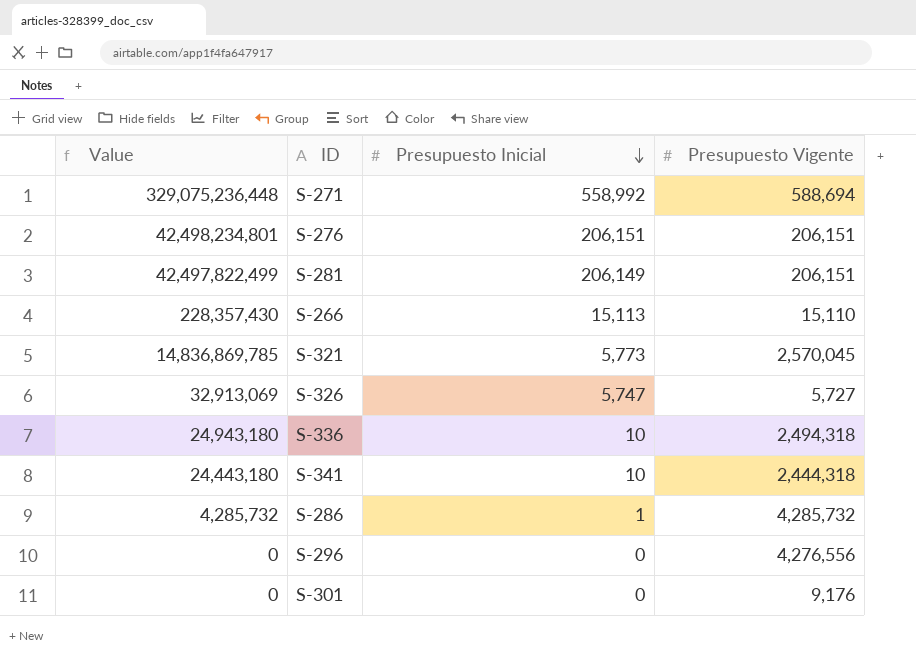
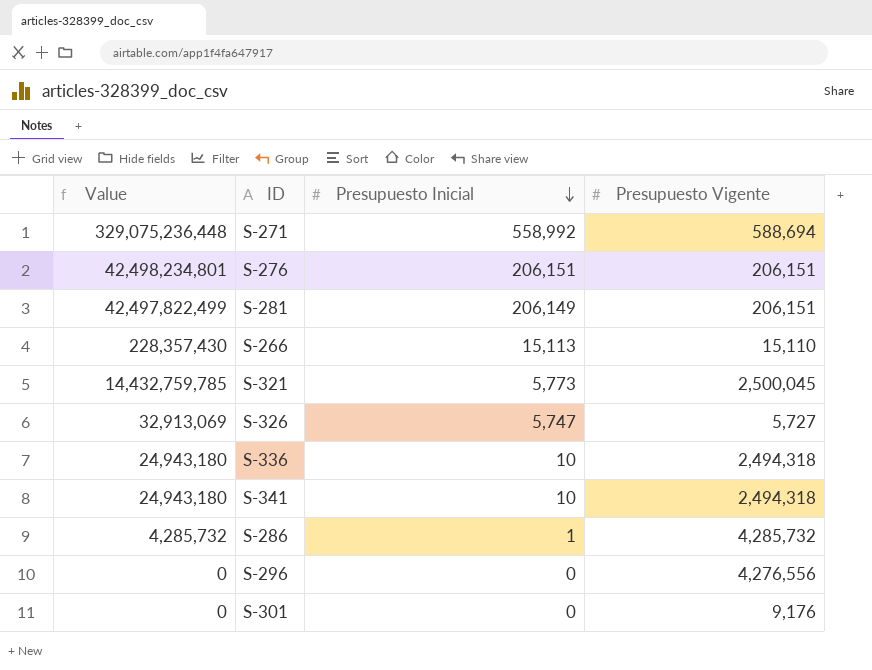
S-321 | Value: 14,836,869,785 -> 14,432,759,785
S-321 | Presupuesto Vigente: 2,570,045 -> 2,500,045
S-341 | Value: 24,443,180 -> 24,943,180
S-341 | Presupuesto Vigente: 2,444,318 -> 2,494,318

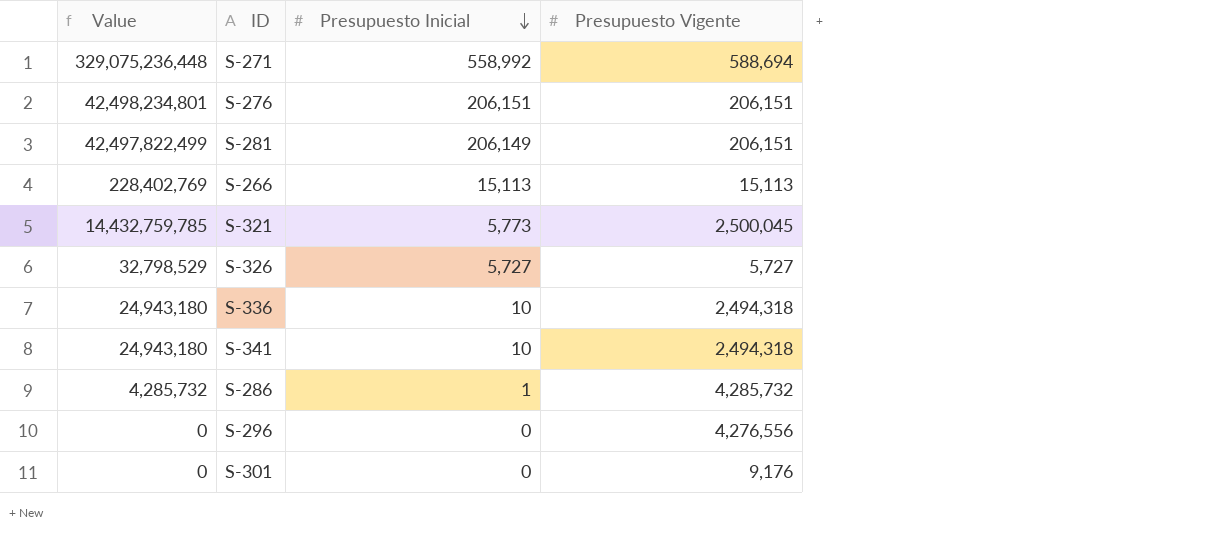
S-266 | Value: 228,357,430 -> 228,402,769
S-266 | Presupuesto Vigente: 15,110 -> 15,113
S-326 | Value: 32,913,069 -> 32,798,529
S-326 | Presupuesto Inicial: 5,747 -> 5,727

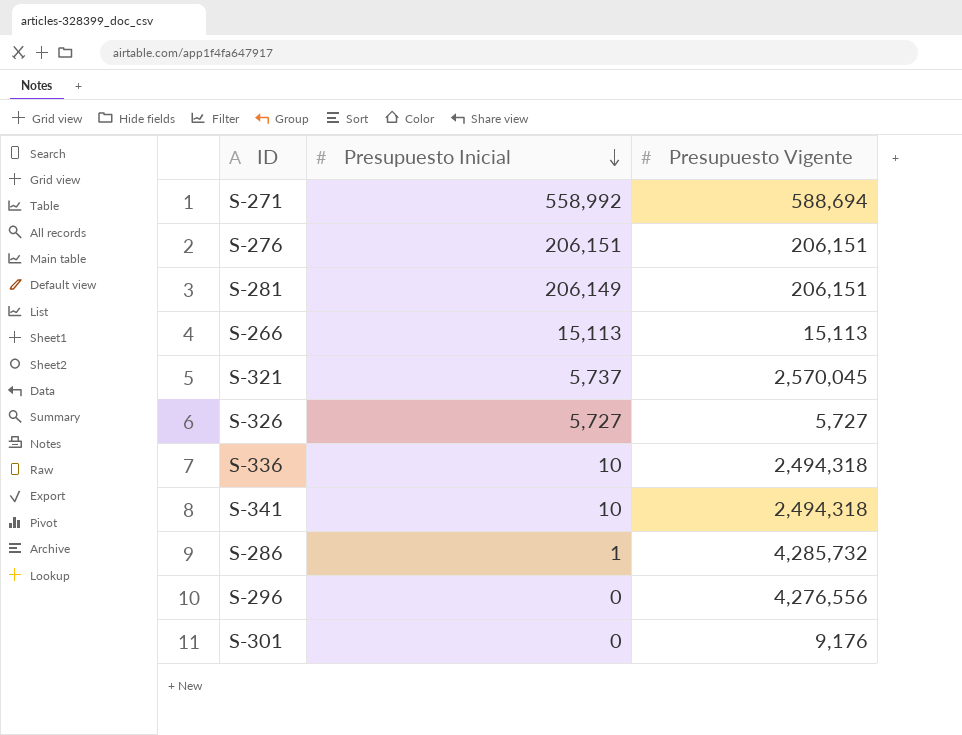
column Value | formula: [Presupuesto Inicial] * [Presupuesto Vigente] -> none
S-321 | Presupuesto Inicial: 5,773 -> 5,737
S-321 | Presupuesto Vigente: 2,500,045 -> 2,570,045

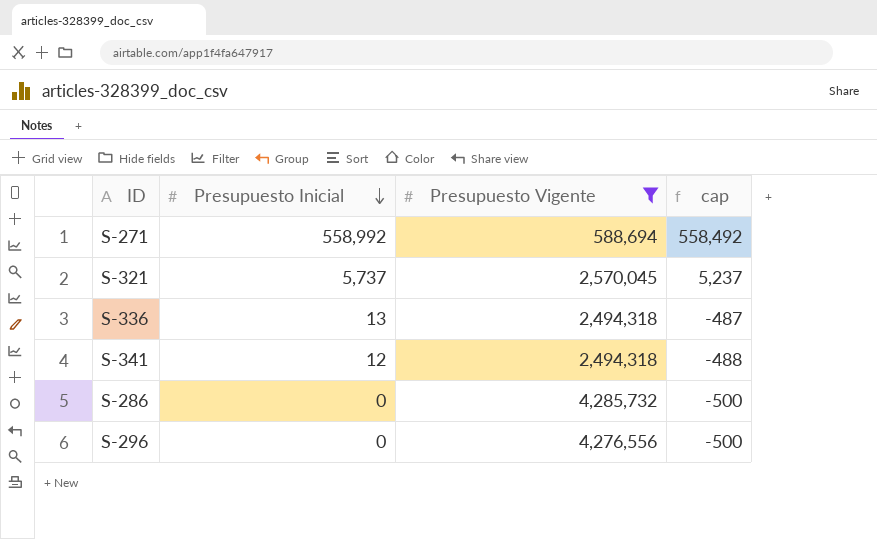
filter: none -> Presupuesto Vigente >= 588,694
column cap | formula: none -> [Presupuesto Inicial] - 500
S-336 | Presupuesto Inicial: 10 -> 13
S-341 | Presupuesto Inicial: 10 -> 12
S-286 | Presupuesto Inicial: 1 -> 0

